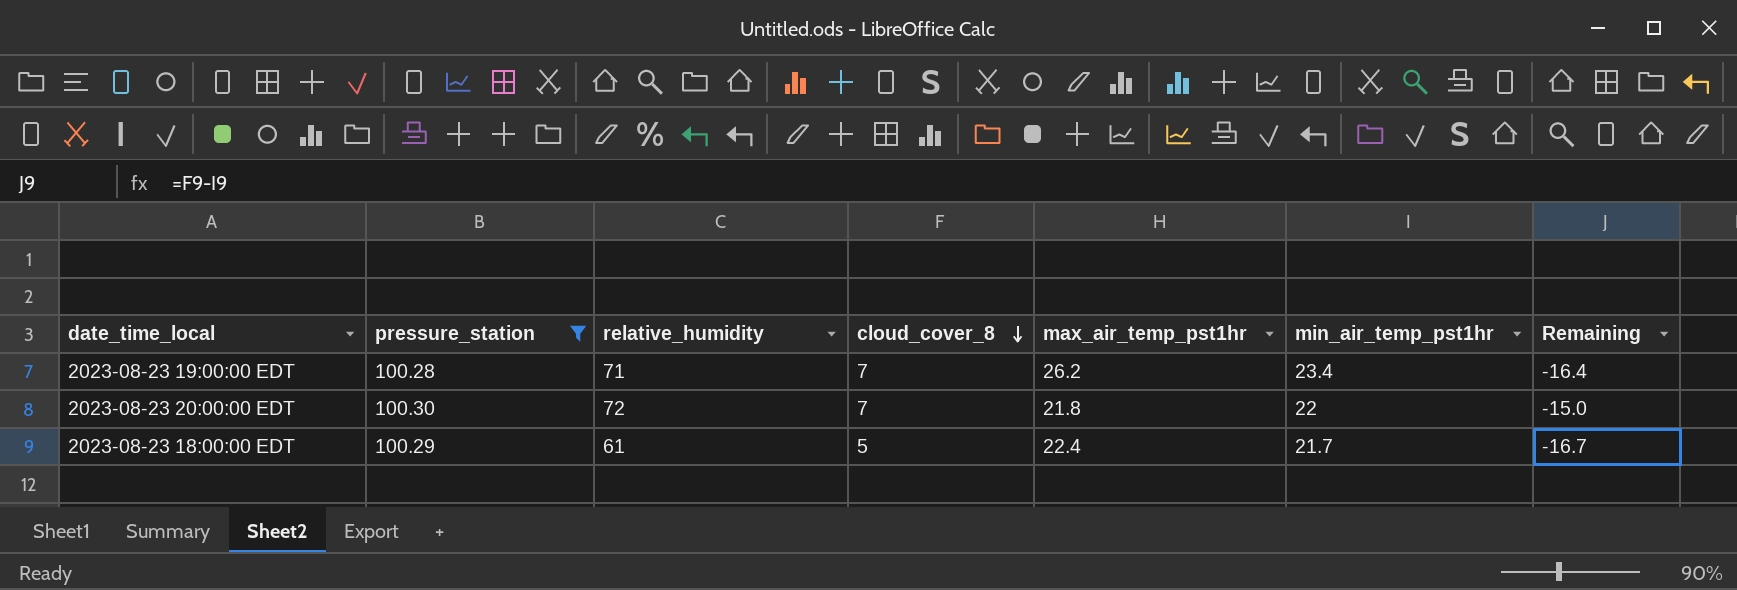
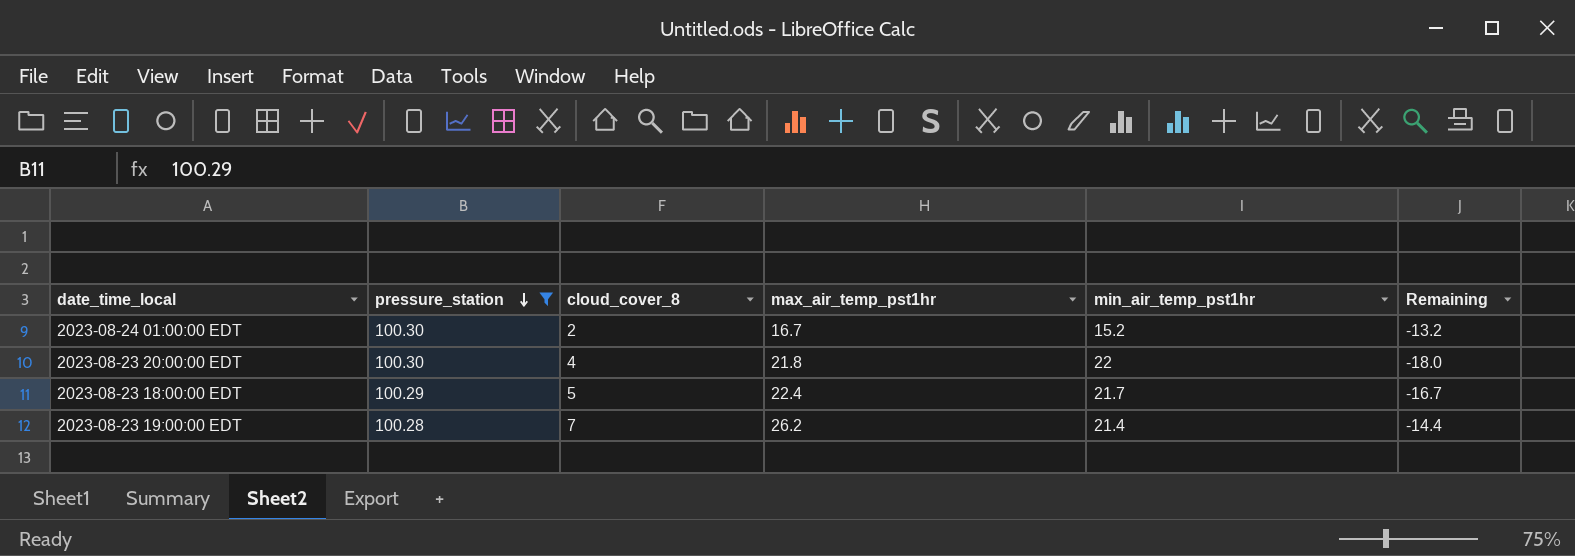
row order: cloud_cover_8 descending -> pressure_station descending
column relative_humidity | position: 3 -> none
row 2023-08-24 01:00:00 EDT: none -> 100.30 | 2 | 16.7 | 15.2 | -13.2
2023-08-23 20:00:00 EDT | cloud_cover_8: 7 -> 4
2023-08-23 20:00:00 EDT | Remaining: -15.0 -> -18.0
2023-08-23 19:00:00 EDT | min_air_temp_pst1hr: 23.4 -> 21.4
2023-08-23 19:00:00 EDT | Remaining: -16.4 -> -14.4

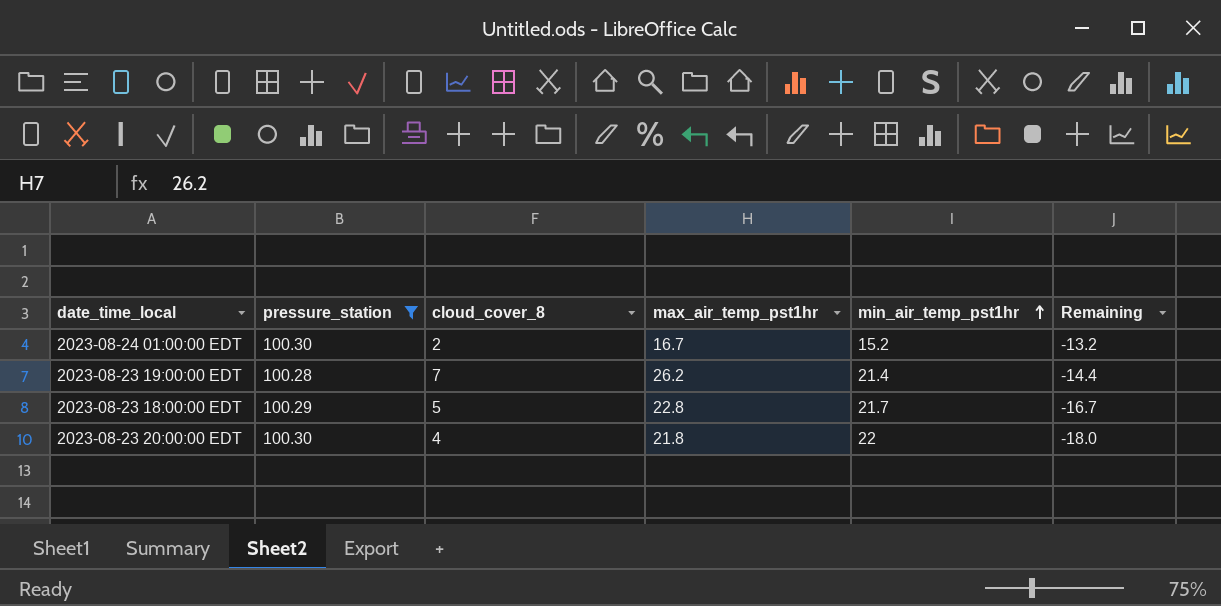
row order: pressure_station descending -> min_air_temp_pst1hr ascending
2023-08-23 18:00:00 EDT | max_air_temp_pst1hr: 22.4 -> 22.8

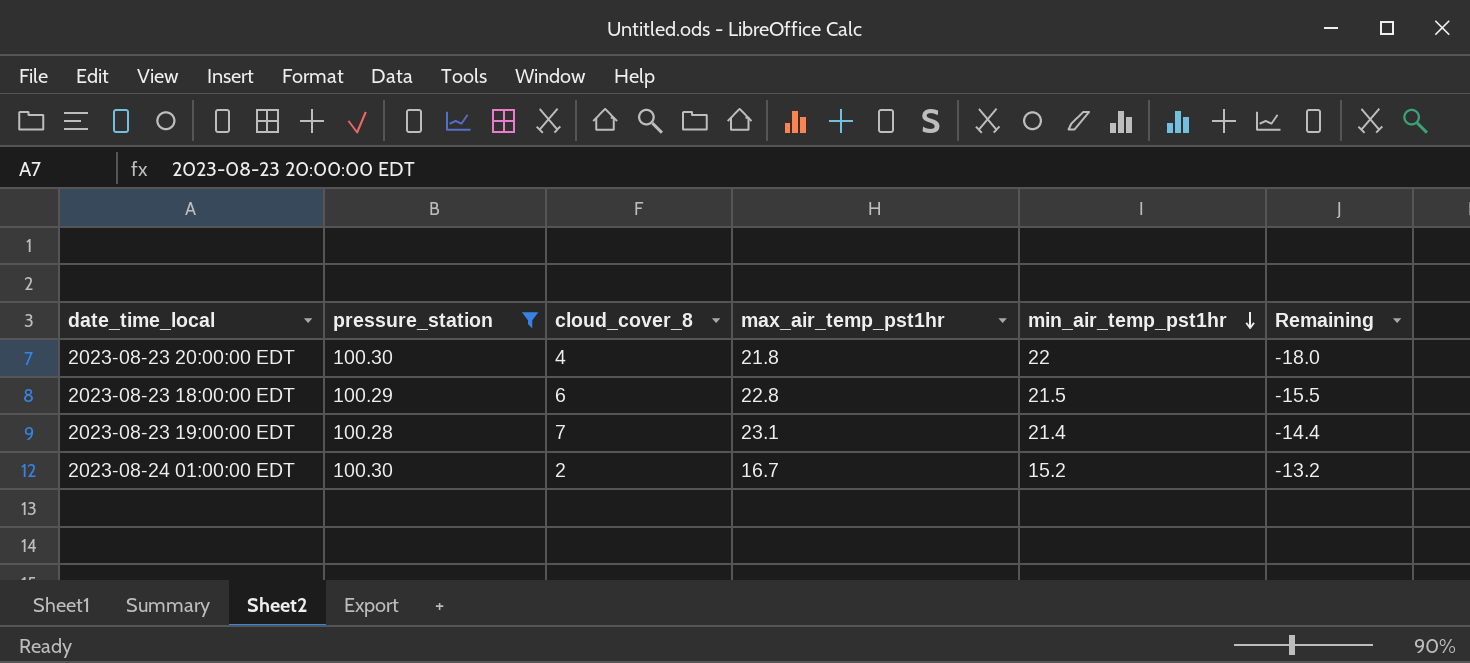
row order: min_air_temp_pst1hr ascending -> min_air_temp_pst1hr descending
2023-08-23 18:00:00 EDT | cloud_cover_8: 5 -> 6
2023-08-23 18:00:00 EDT | min_air_temp_pst1hr: 21.7 -> 21.5
2023-08-23 18:00:00 EDT | Remaining: -16.7 -> -15.5
2023-08-23 19:00:00 EDT | max_air_temp_pst1hr: 26.2 -> 23.1

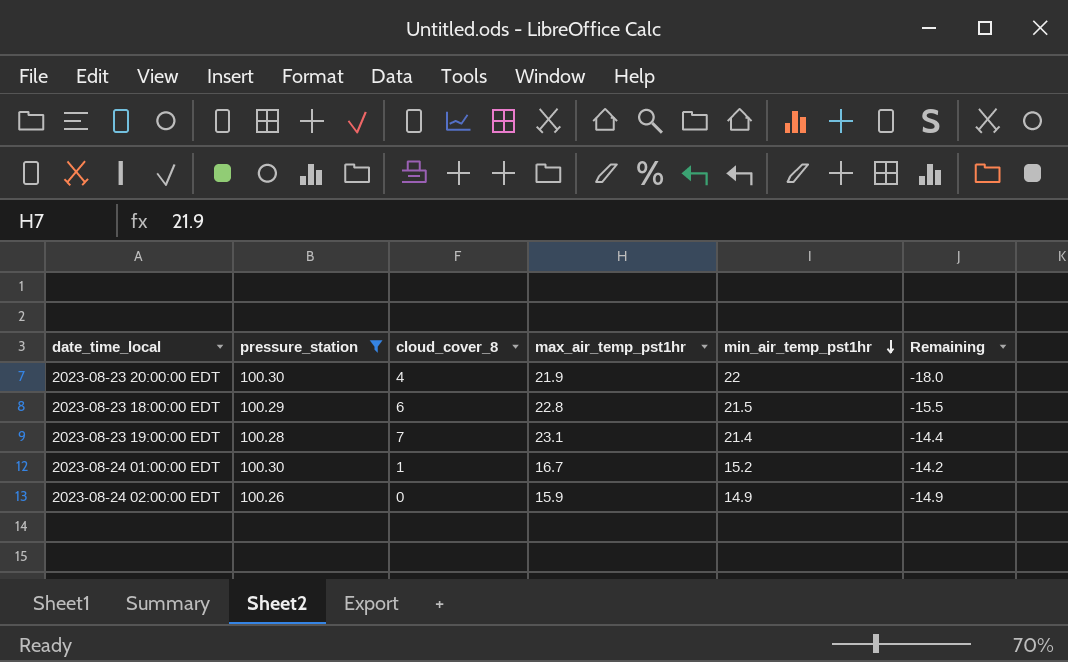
2023-08-23 20:00:00 EDT | max_air_temp_pst1hr: 21.8 -> 21.9
2023-08-24 01:00:00 EDT | cloud_cover_8: 2 -> 1
2023-08-24 01:00:00 EDT | Remaining: -13.2 -> -14.2
row 2023-08-24 02:00:00 EDT: none -> 100.26 | 0 | 15.9 | 14.9 | -14.9

